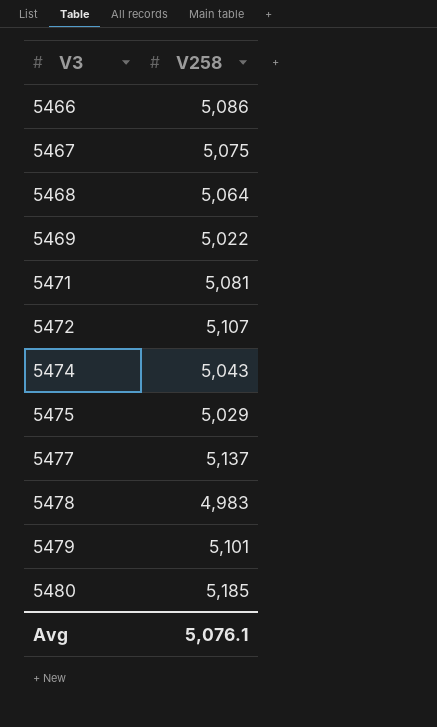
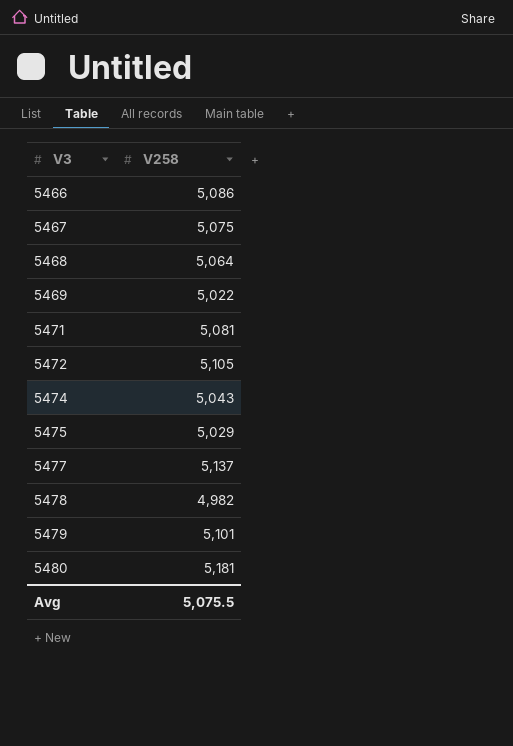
5472 | V258: 5,107 -> 5,105
5478 | V258: 4,983 -> 4,982
5480 | V258: 5,185 -> 5,181
Avg | V258: 5,076.1 -> 5,075.5

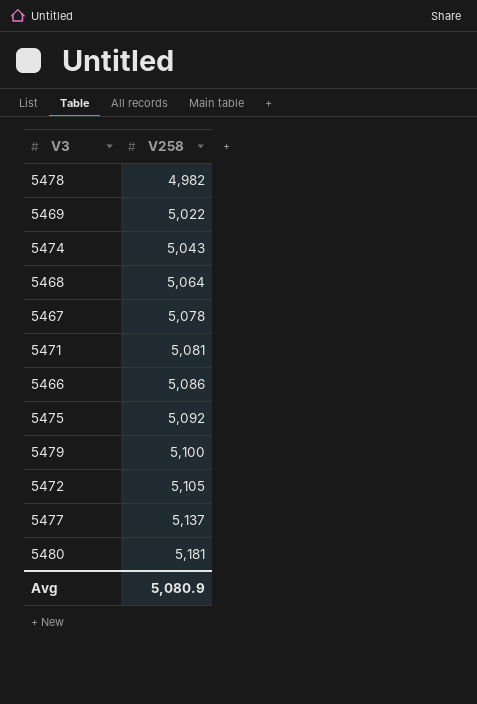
row order: V3 ascending -> V258 ascending
5467 | V258: 5,075 -> 5,078
5475 | V258: 5,029 -> 5,092
5479 | V258: 5,101 -> 5,100
Avg | V258: 5,075.5 -> 5,080.9

